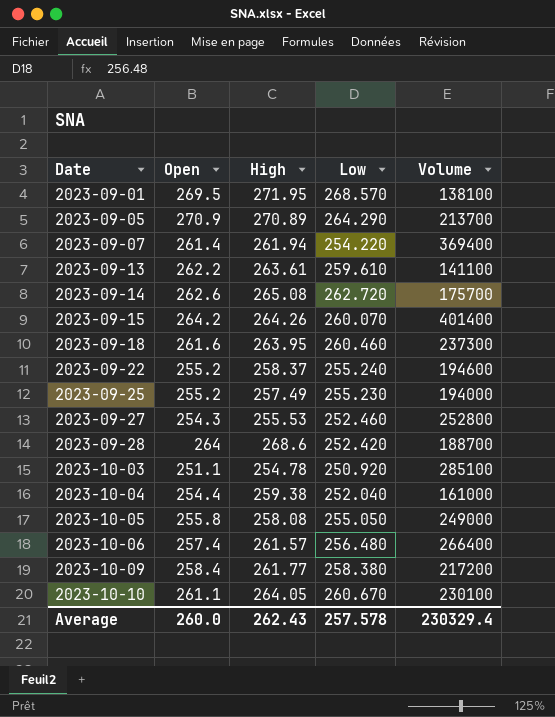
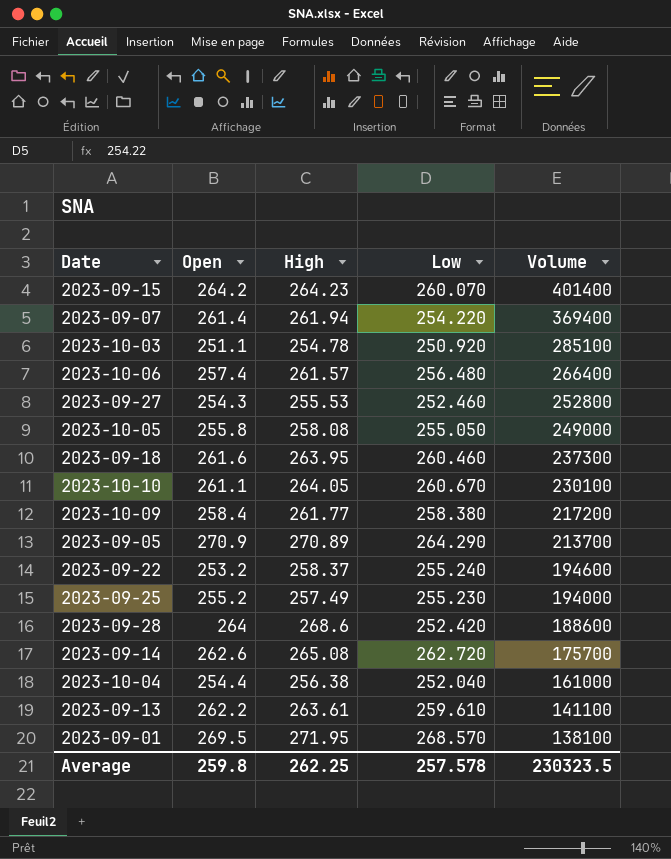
row order: Date ascending -> Volume descending
2023-09-15 | High: 264.26 -> 264.23
2023-09-22 | Open: 255.2 -> 253.2
2023-09-28 | Volume: 188700 -> 188600
2023-10-04 | High: 259.38 -> 256.38
Average | Open: 260.0 -> 259.8
Average | High: 262.43 -> 262.25
Average | Volume: 230329.4 -> 230323.5

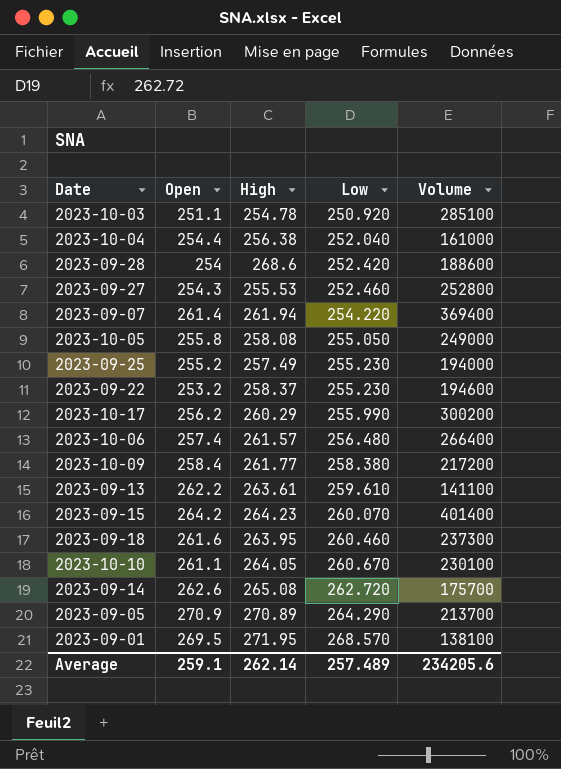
row order: Volume descending -> Low ascending
2023-09-28 | Open: 264 -> 254
2023-09-22 | Low: 255.240 -> 255.230
row 2023-10-17: none -> 256.2 | 260.29 | 255.990 | 300200
Average | Open: 259.8 -> 259.1
Average | High: 262.25 -> 262.14
Average | Low: 257.578 -> 257.489
Average | Volume: 230323.5 -> 234205.6

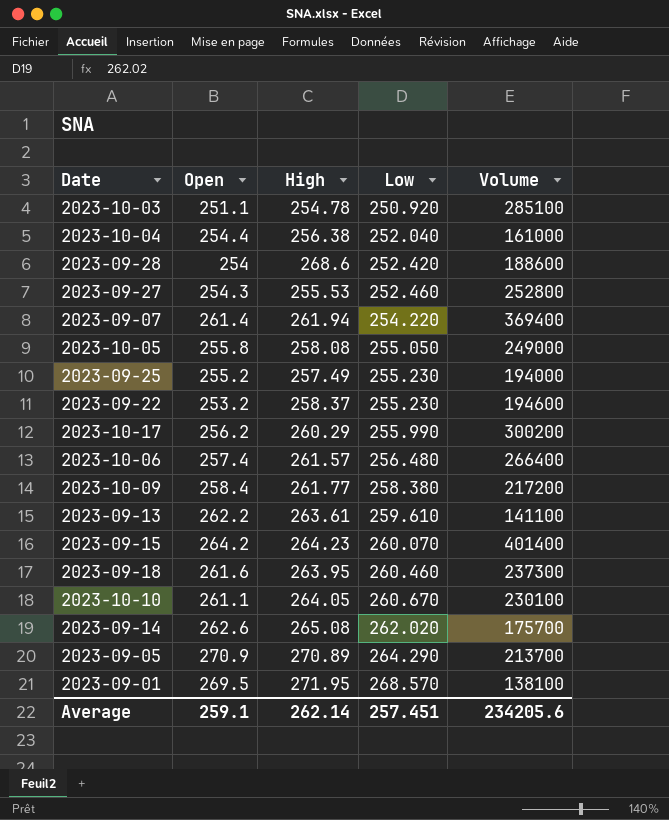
2023-09-14 | Low: 262.720 -> 262.020
Average | Low: 257.489 -> 257.451

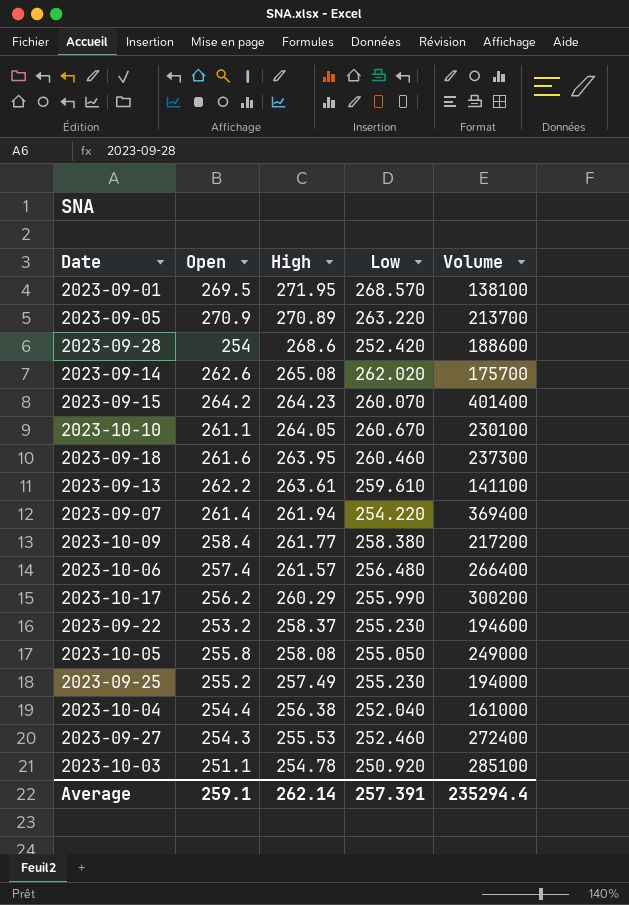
row order: Low ascending -> High descending
2023-09-05 | Low: 264.290 -> 263.220
2023-09-27 | Volume: 252800 -> 272400
Average | Low: 257.451 -> 257.391
Average | Volume: 234205.6 -> 235294.4

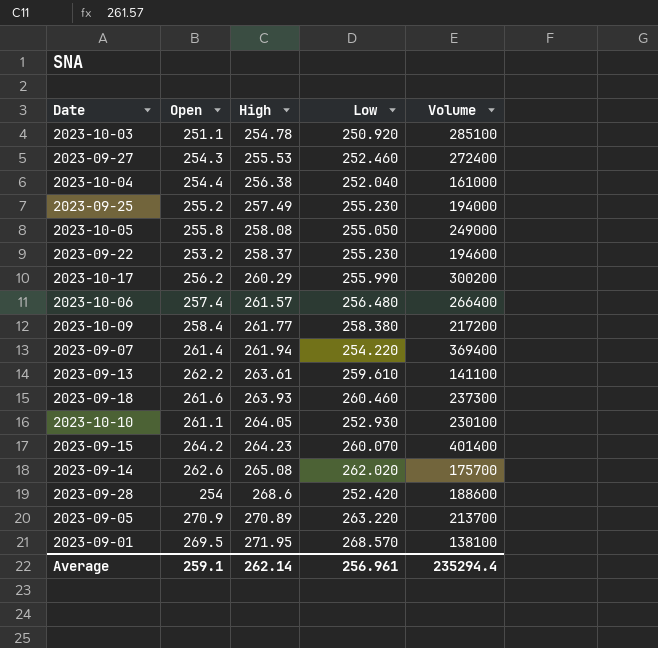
row order: High descending -> High ascending
2023-09-18 | High: 263.95 -> 263.93
2023-10-10 | Low: 260.670 -> 252.930
Average | Low: 257.391 -> 256.961

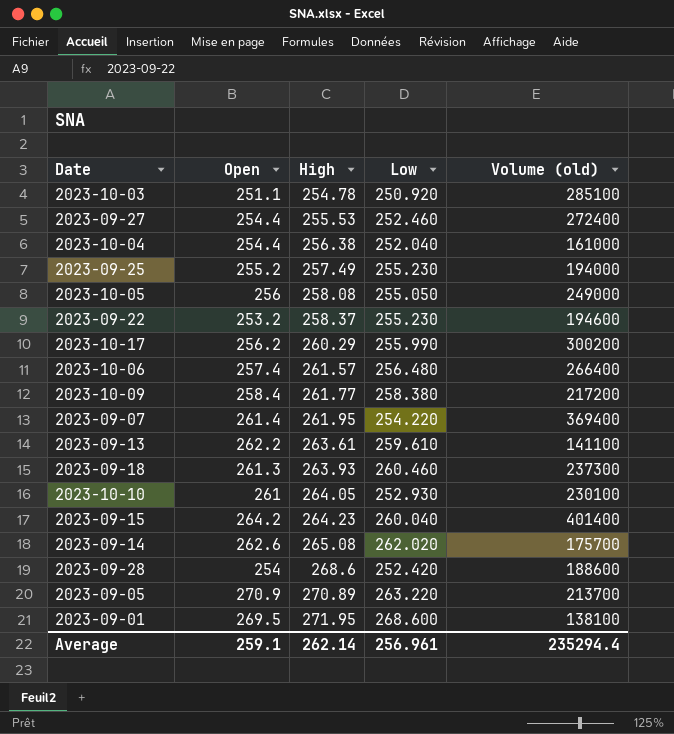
column name: Volume -> Volume (old)
2023-09-27 | Open: 254.3 -> 254.4
2023-10-05 | Open: 255.8 -> 256
2023-09-07 | High: 261.94 -> 261.95
2023-09-18 | Open: 261.6 -> 261.3
2023-10-10 | Open: 261.1 -> 261
2023-09-15 | Low: 260.070 -> 260.040
2023-09-01 | Low: 268.570 -> 268.600

